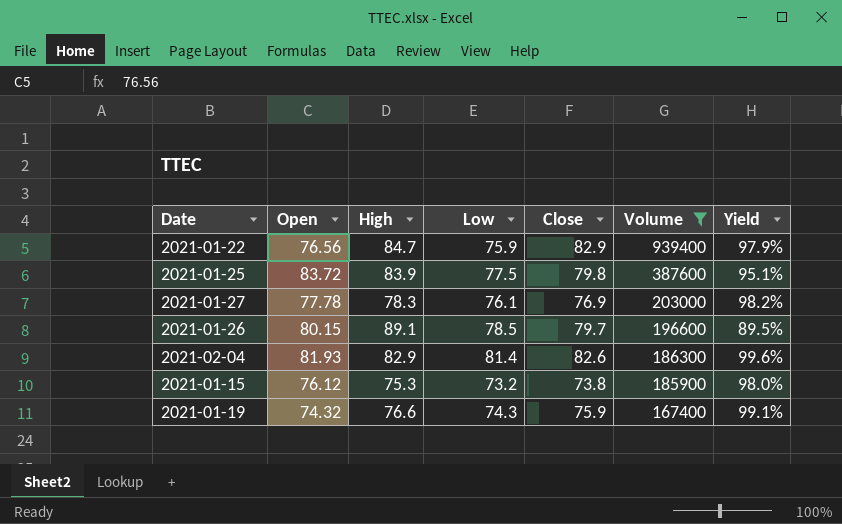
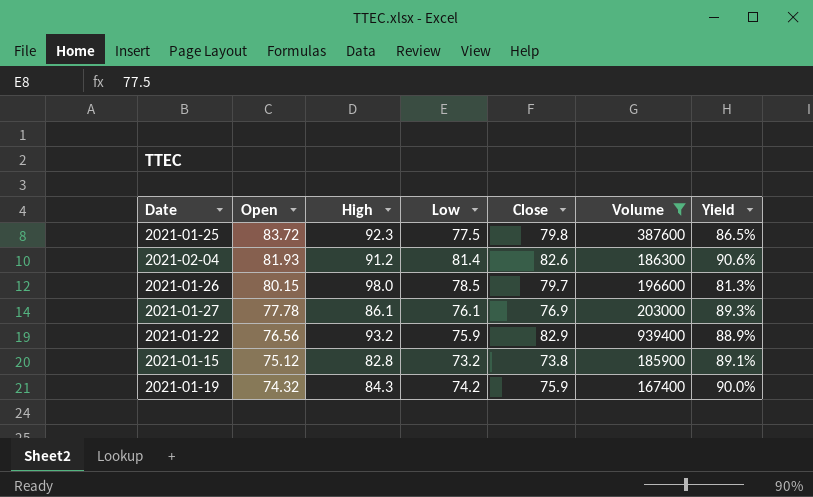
row order: Volume descending -> Open descending
2021-01-25 | High: 83.9 -> 92.3
2021-01-25 | Yield: 95.1% -> 86.5%
2021-02-04 | High: 82.9 -> 91.2
2021-02-04 | Yield: 99.6% -> 90.6%
2021-01-26 | High: 89.1 -> 98.0
2021-01-26 | Yield: 89.5% -> 81.3%
2021-01-27 | High: 78.3 -> 86.1
2021-01-27 | Yield: 98.2% -> 89.3%
2021-01-22 | High: 84.7 -> 93.2
2021-01-22 | Yield: 97.9% -> 88.9%
2021-01-15 | Open: 76.12 -> 75.12
2021-01-15 | High: 75.3 -> 82.8
2021-01-15 | Yield: 98.0% -> 89.1%
2021-01-19 | High: 76.6 -> 84.3
2021-01-19 | Low: 74.3 -> 74.2
2021-01-19 | Yield: 99.1% -> 90.0%

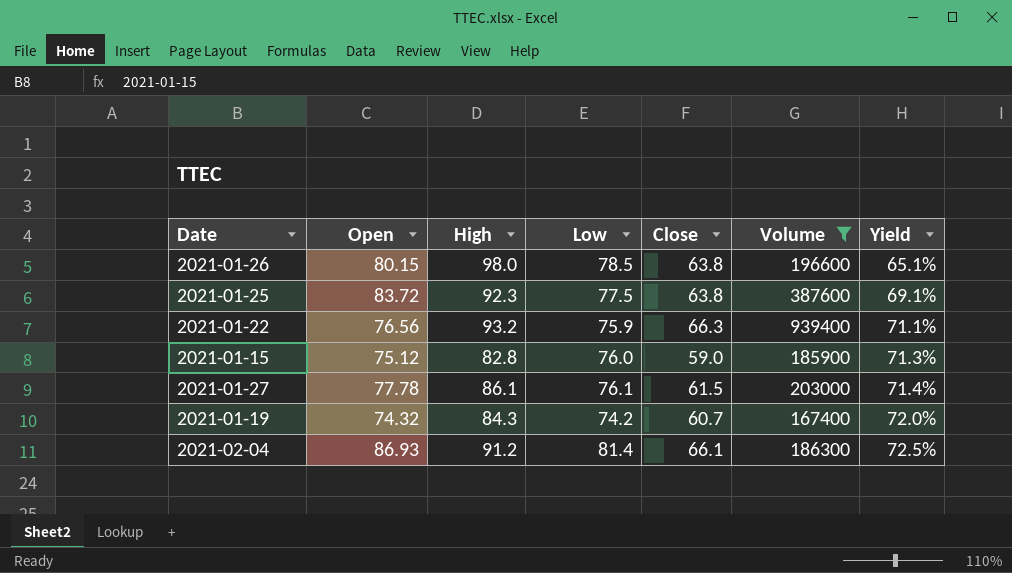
row order: Open descending -> Yield ascending
2021-01-26 | Close: 79.7 -> 63.8
2021-01-26 | Yield: 81.3% -> 65.1%
2021-01-25 | Close: 79.8 -> 63.8
2021-01-25 | Yield: 86.5% -> 69.1%
2021-01-22 | Close: 82.9 -> 66.3
2021-01-22 | Yield: 88.9% -> 71.1%
2021-01-15 | Low: 73.2 -> 76.0
2021-01-15 | Close: 73.8 -> 59.0
2021-01-15 | Yield: 89.1% -> 71.3%
2021-01-27 | Close: 76.9 -> 61.5
2021-01-27 | Yield: 89.3% -> 71.4%
2021-01-19 | Close: 75.9 -> 60.7
2021-01-19 | Yield: 90.0% -> 72.0%
2021-02-04 | Open: 81.93 -> 86.93
2021-02-04 | Close: 82.6 -> 66.1
2021-02-04 | Yield: 90.6% -> 72.5%

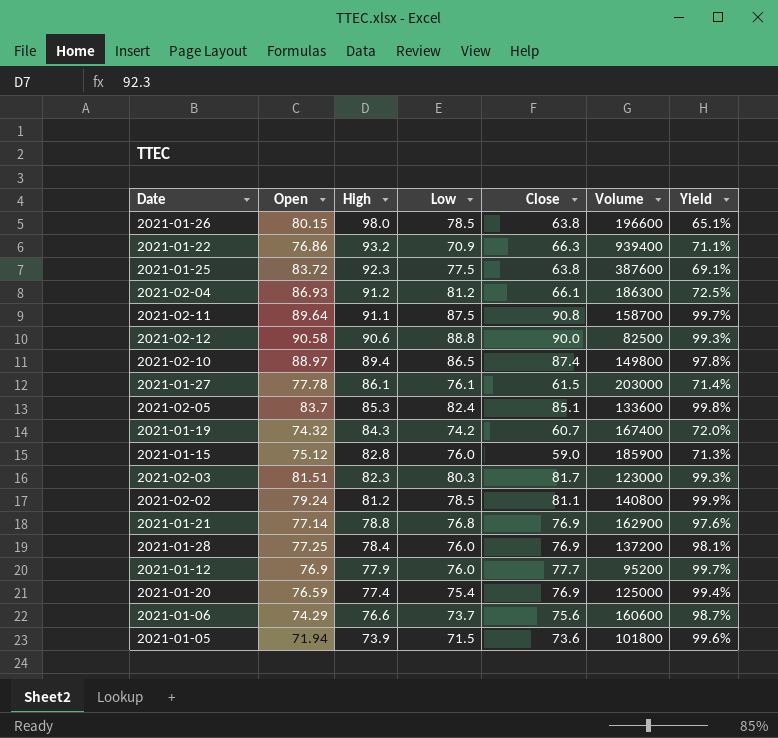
filter: Volume >= 167400 -> none
row order: Yield ascending -> High descending
2021-01-22 | Open: 76.56 -> 76.86
2021-01-22 | Low: 75.9 -> 70.9
2021-02-04 | Low: 81.4 -> 81.2

